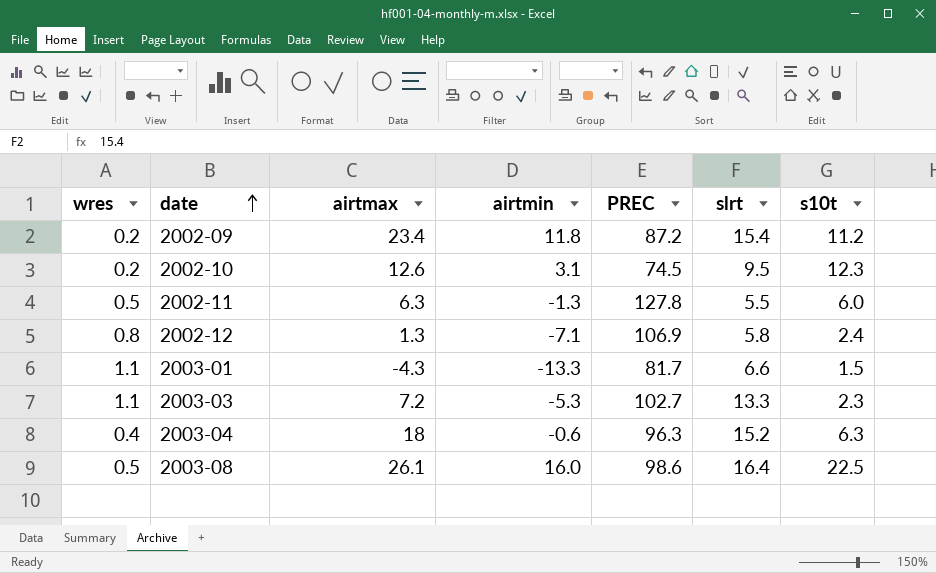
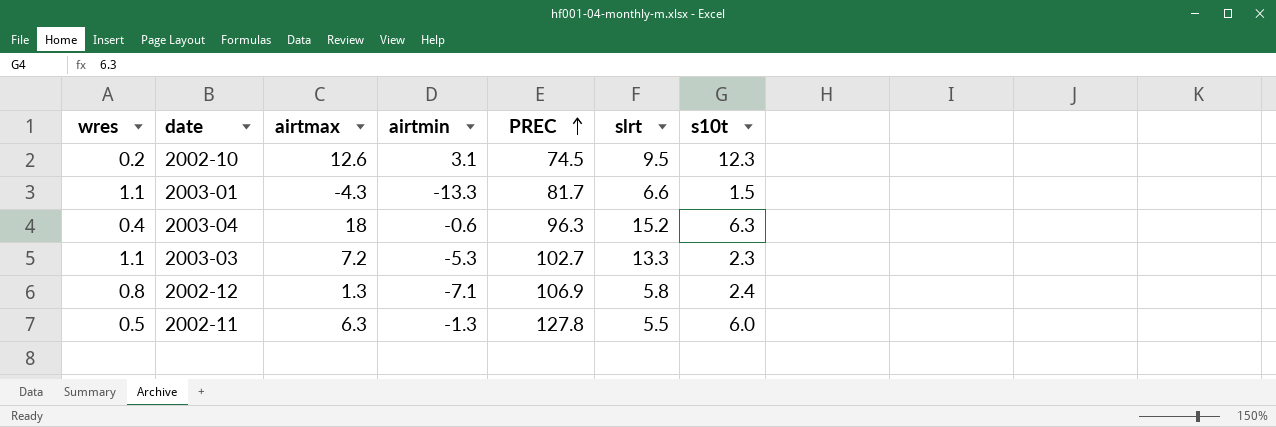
row order: date ascending -> PREC ascending
row 2002-09: 0.2 | 23.4 | 11.8 | 87.2 | 15.4 | 11.2 -> none
row 2003-08: 0.5 | 26.1 | 16.0 | 98.6 | 16.4 | 22.5 -> none

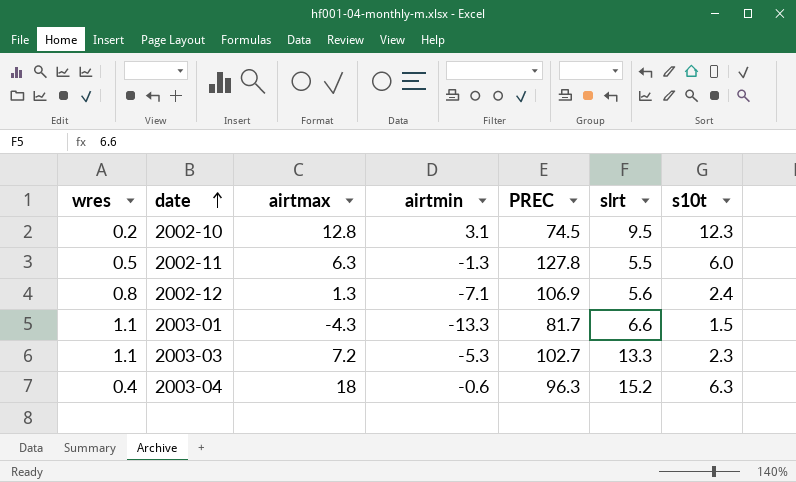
row order: PREC ascending -> date ascending
2002-10 | airtmax: 12.6 -> 12.8
2002-12 | slrt: 5.8 -> 5.6

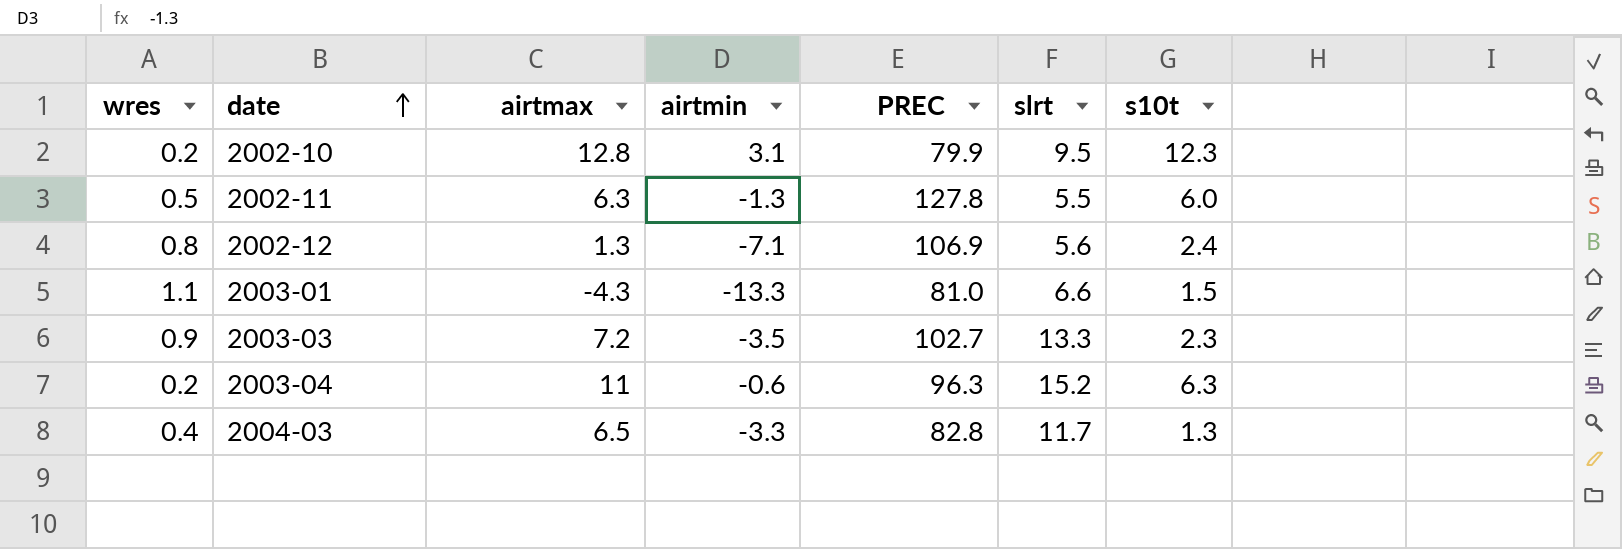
2002-10 | PREC: 74.5 -> 79.9
2003-01 | PREC: 81.7 -> 81.0
2003-03 | wres: 1.1 -> 0.9
2003-03 | airtmin: -5.3 -> -3.5
2003-04 | wres: 0.4 -> 0.2
2003-04 | airtmax: 18 -> 11
row 2004-03: none -> 0.4 | 6.5 | -3.3 | 82.8 | 11.7 | 1.3

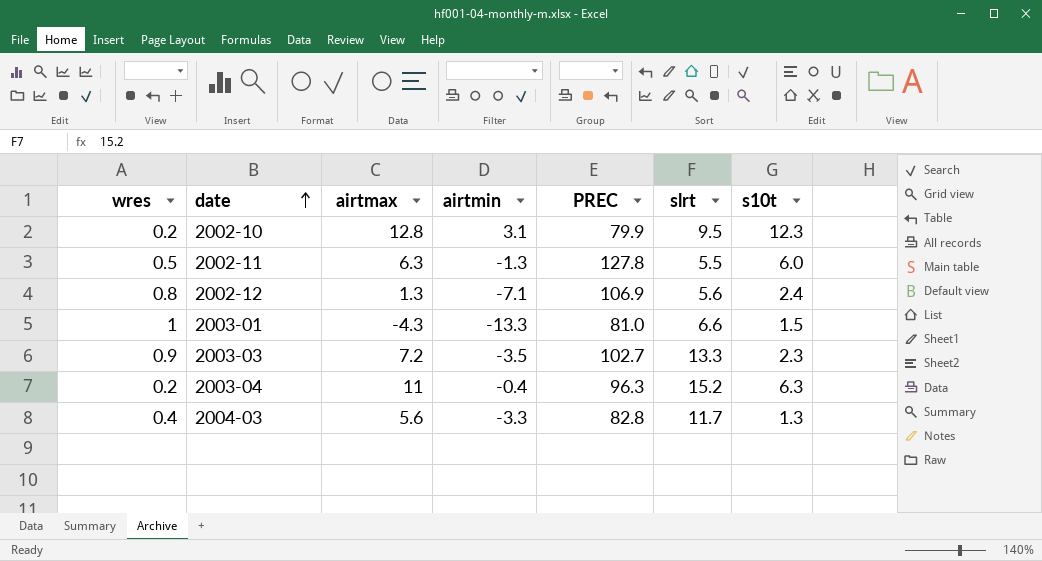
2003-01 | wres: 1.1 -> 1
2003-04 | airtmin: -0.6 -> -0.4
2004-03 | airtmax: 6.5 -> 5.6

